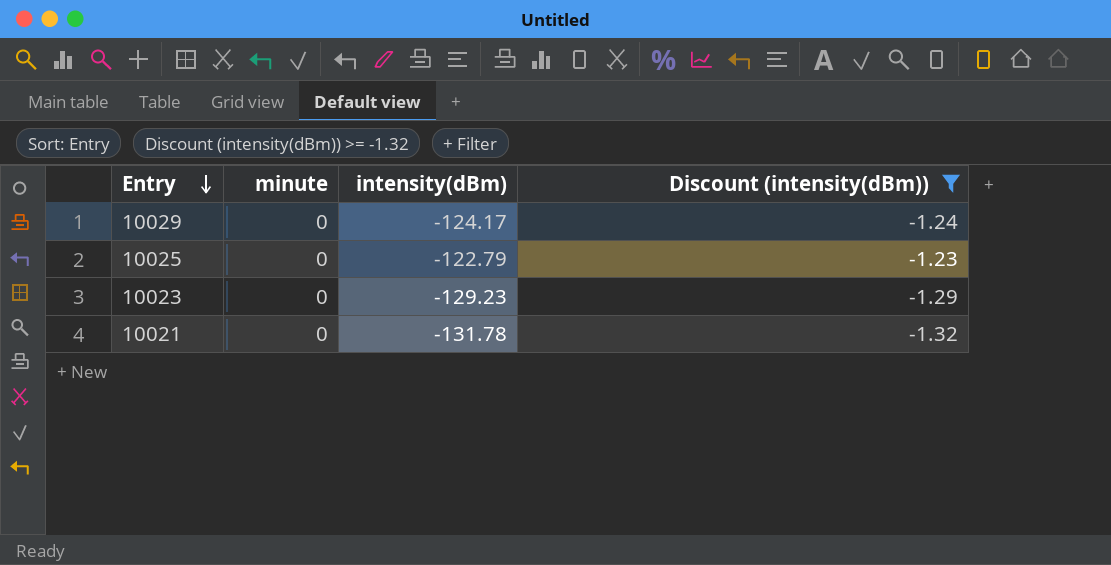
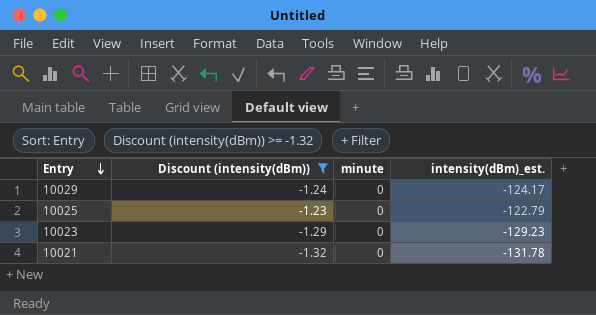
column Discount (intensity(dBm)) | position: 4 -> 2
column name: intensity(dBm) -> intensity(dBm)_est.

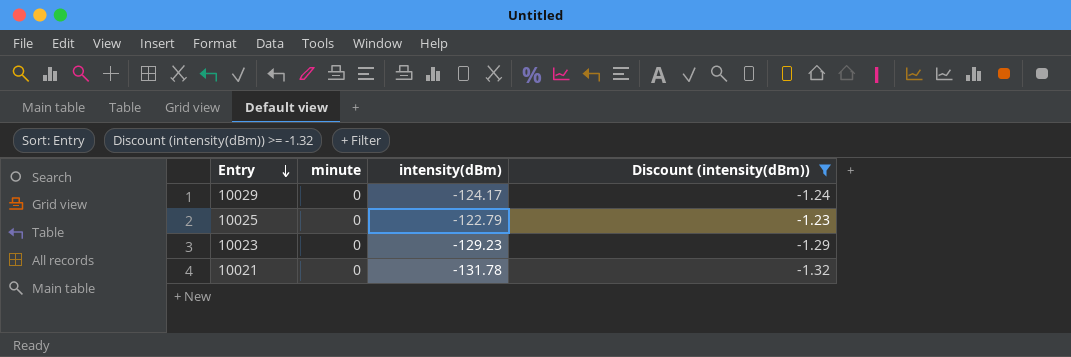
column name: intensity(dBm)_est. -> intensity(dBm)
column Discount (intensity(dBm)) | position: 2 -> 4

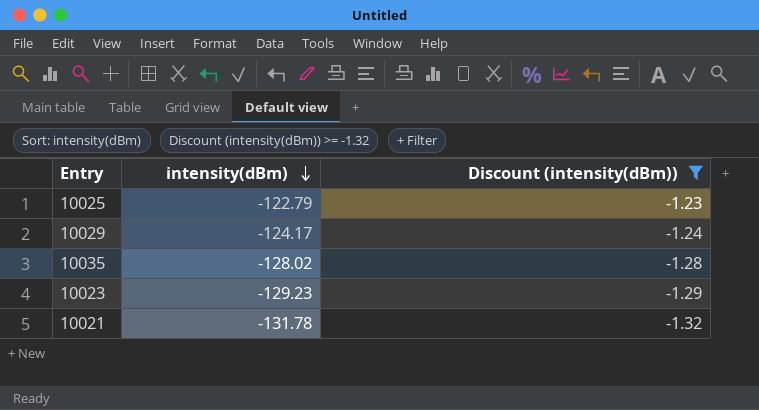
row order: Entry descending -> intensity(dBm) descending
column minute | position: 2 -> none
row 10035: none -> -128.02 | -1.28

